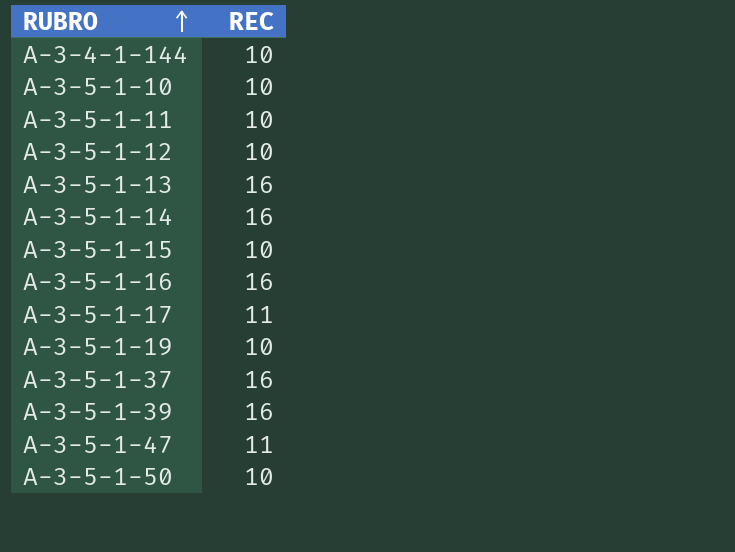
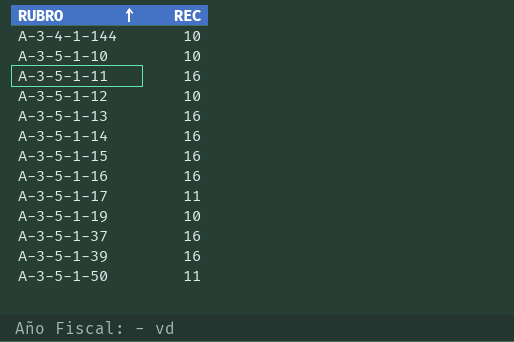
row A-3-5-1-47: 11 -> none
A-3-5-1-11 | REC: 10 -> 16
A-3-5-1-15 | REC: 10 -> 16
A-3-5-1-50 | REC: 10 -> 11

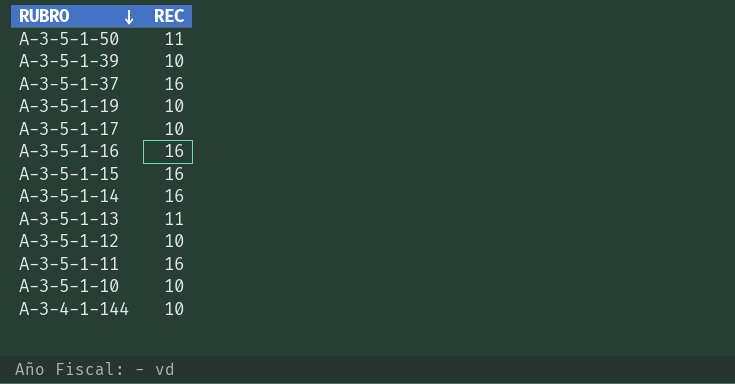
row order: RUBRO ascending -> RUBRO descending
A-3-5-1-39 | REC: 16 -> 10
A-3-5-1-17 | REC: 11 -> 10
A-3-5-1-13 | REC: 16 -> 11

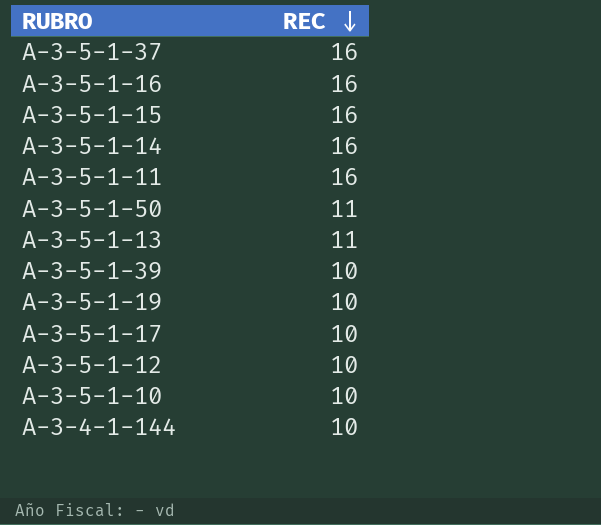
row order: RUBRO descending -> REC descending

